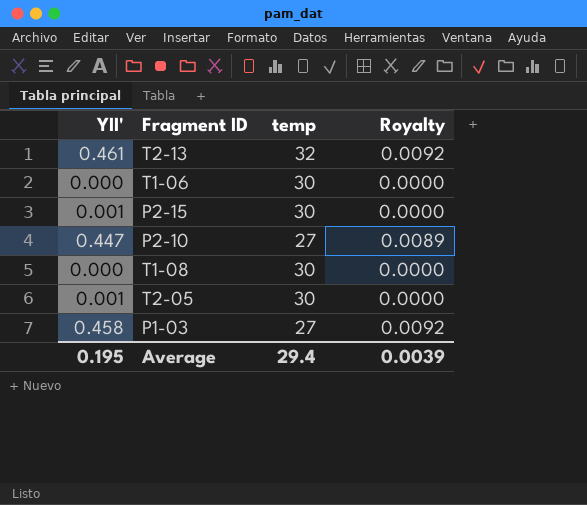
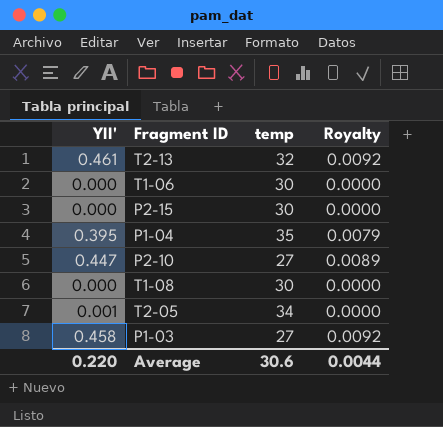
P2-15 | YII': 0.001 -> 0.000
row P1-04: none -> 0.395 | 35 | 0.0079
T2-05 | temp: 30 -> 34
Average | YII': 0.195 -> 0.220
Average | temp: 29.4 -> 30.6
Average | Royalty: 0.0039 -> 0.0044

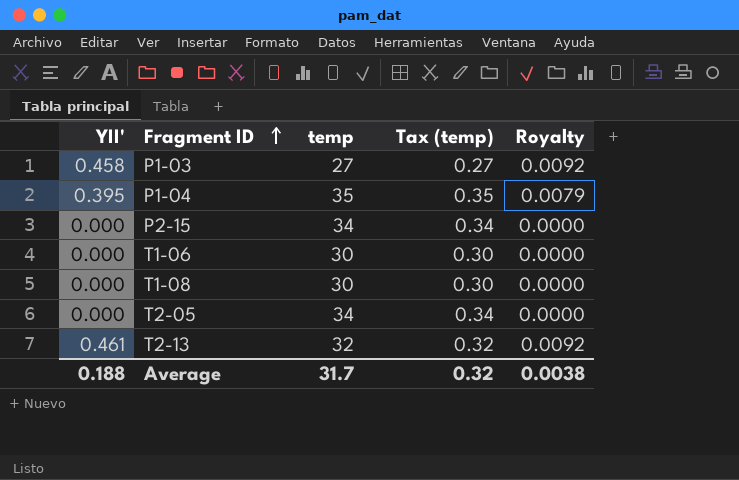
row order: none -> Fragment ID ascending
column Tax (temp) | formula: none -> [temp] * 0.01
row P2-10: 0.447 | 27 | 0.0089 -> none
P2-15 | temp: 30 -> 34
T2-05 | YII': 0.001 -> 0.000
Average | YII': 0.220 -> 0.188
Average | temp: 30.6 -> 31.7
Average | Royalty: 0.0044 -> 0.0038

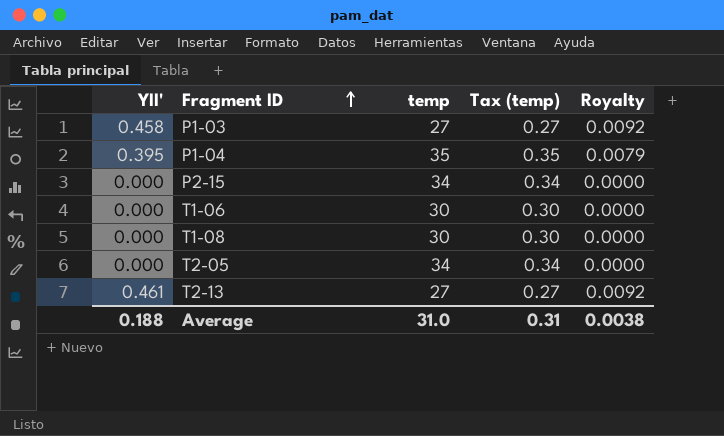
T2-13 | temp: 32 -> 27
T2-13 | Tax (temp): 0.32 -> 0.27
Average | temp: 31.7 -> 31.0
Average | Tax (temp): 0.32 -> 0.31

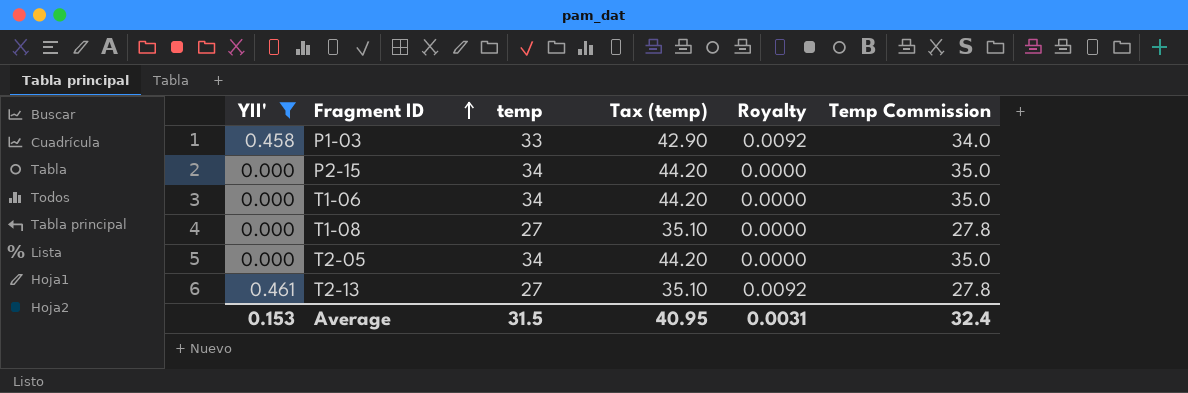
filter: none -> YII' != 0.395
column Tax (temp) | formula: [temp] * 0.01 -> [temp] * 1.3
column Temp Commission | formula: none -> [temp] * 1.03
P1-03 | temp: 27 -> 33
T1-06 | temp: 30 -> 34
T1-08 | temp: 30 -> 27
Average | YII': 0.188 -> 0.153
Average | temp: 31.0 -> 31.5
Average | Tax (temp): 0.31 -> 40.95
Average | Royalty: 0.0038 -> 0.0031

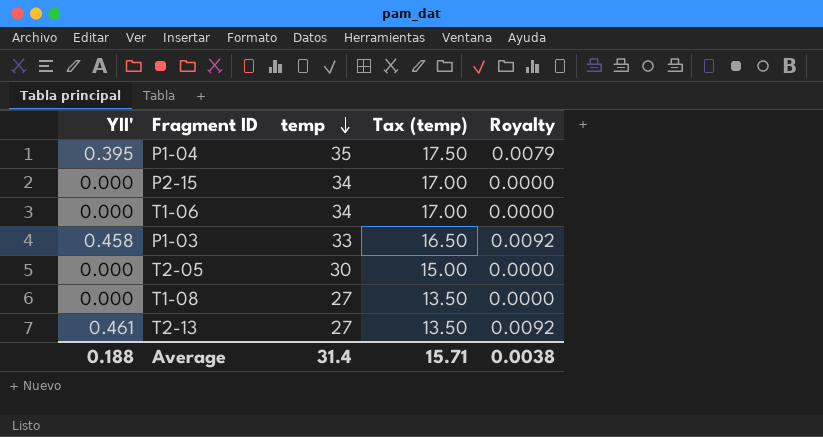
filter: YII' != 0.395 -> none
row order: Fragment ID ascending -> temp descending
column Temp Commission | formula: [temp] * 1.03 -> none
column Tax (temp) | formula: [temp] * 1.3 -> [temp] * 0.5
T2-05 | temp: 34 -> 30
Average | YII': 0.153 -> 0.188
Average | temp: 31.5 -> 31.4
Average | Tax (temp): 40.95 -> 15.71
Average | Royalty: 0.0031 -> 0.0038

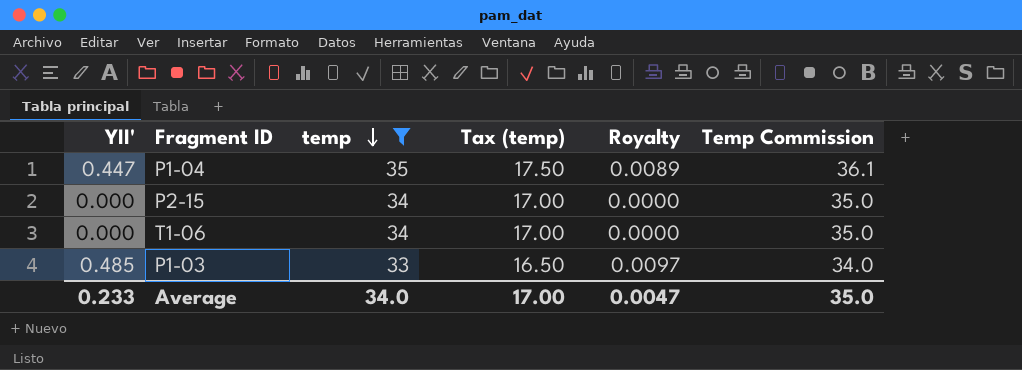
filter: none -> temp >= 33
column Temp Commission | formula: none -> [temp] * 1.03
P1-04 | YII': 0.395 -> 0.447
P1-04 | Royalty: 0.0079 -> 0.0089
P1-03 | YII': 0.458 -> 0.485
P1-03 | Royalty: 0.0092 -> 0.0097
Average | YII': 0.188 -> 0.233
Average | temp: 31.4 -> 34.0
Average | Tax (temp): 15.71 -> 17.00
Average | Royalty: 0.0038 -> 0.0047

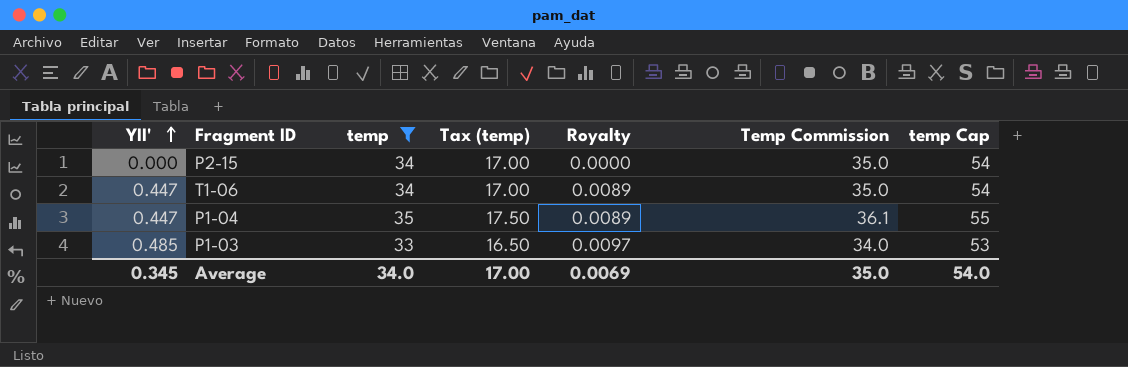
row order: temp descending -> YII' ascending
column temp Cap | formula: none -> [temp] + 20
T1-06 | YII': 0.000 -> 0.447
T1-06 | Royalty: 0.0000 -> 0.0089
Average | YII': 0.233 -> 0.345
Average | Royalty: 0.0047 -> 0.0069

